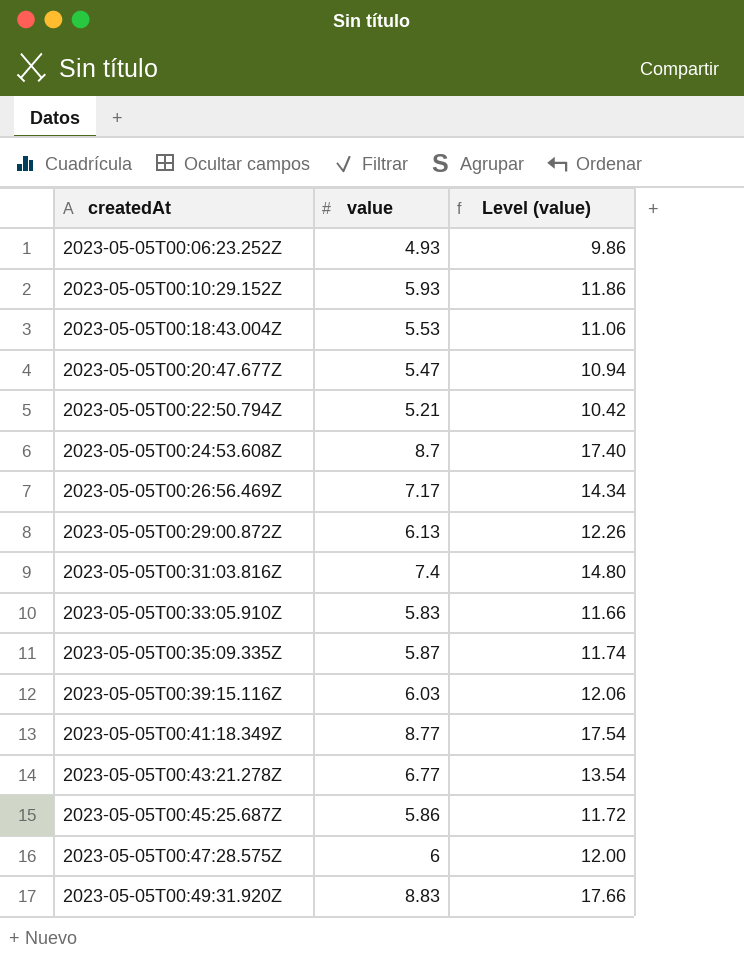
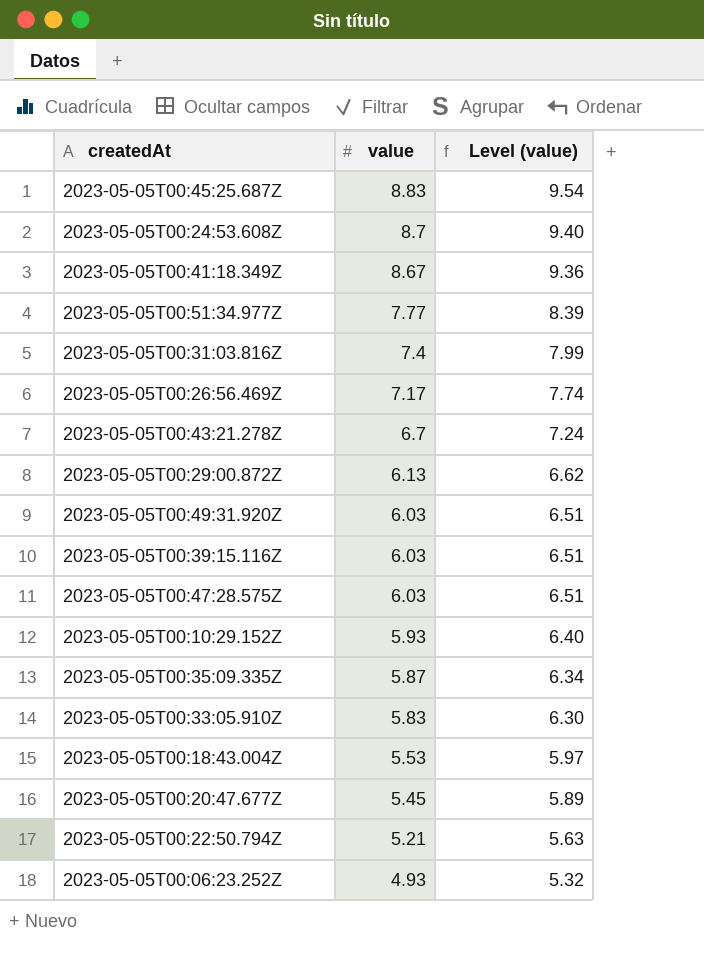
row order: createdAt ascending -> value descending
column Level (value) | formula: [value] * 2 -> [value] * 1.08
2023-05-05T00:45:25.687Z | value: 5.86 -> 8.83
2023-05-05T00:41:18.349Z | value: 8.77 -> 8.67
row 2023-05-05T00:51:34.977Z: none -> 7.77 | 8.39
2023-05-05T00:43:21.278Z | value: 6.77 -> 6.7
2023-05-05T00:49:31.920Z | value: 8.83 -> 6.03
2023-05-05T00:47:28.575Z | value: 6 -> 6.03
2023-05-05T00:20:47.677Z | value: 5.47 -> 5.45

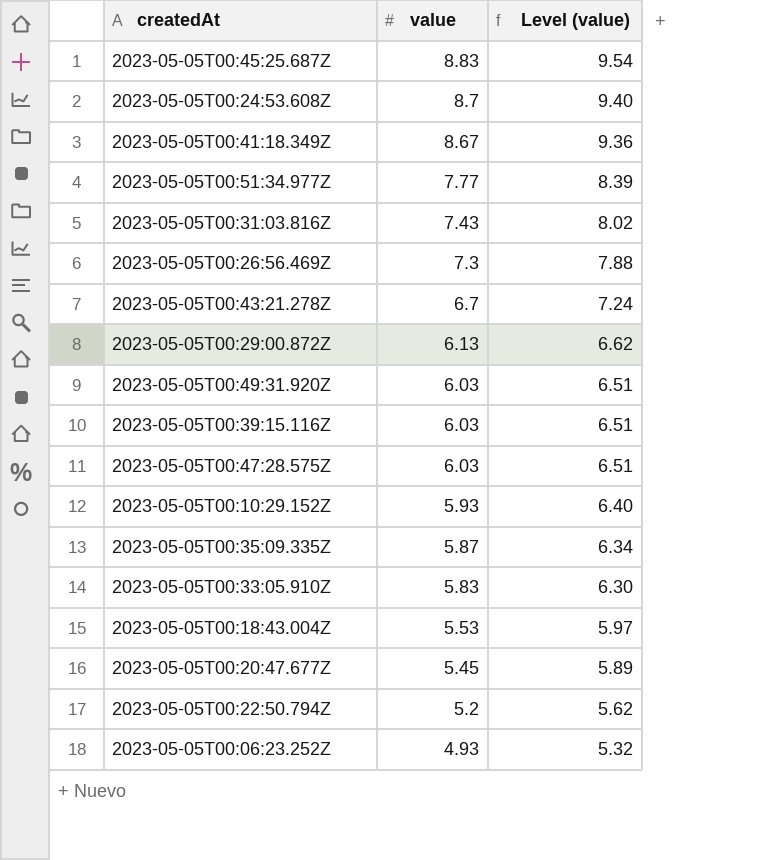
2023-05-05T00:31:03.816Z | value: 7.4 -> 7.43
2023-05-05T00:31:03.816Z | Level (value): 7.99 -> 8.02
2023-05-05T00:26:56.469Z | value: 7.17 -> 7.3
2023-05-05T00:26:56.469Z | Level (value): 7.74 -> 7.88
2023-05-05T00:22:50.794Z | value: 5.21 -> 5.2
2023-05-05T00:22:50.794Z | Level (value): 5.63 -> 5.62

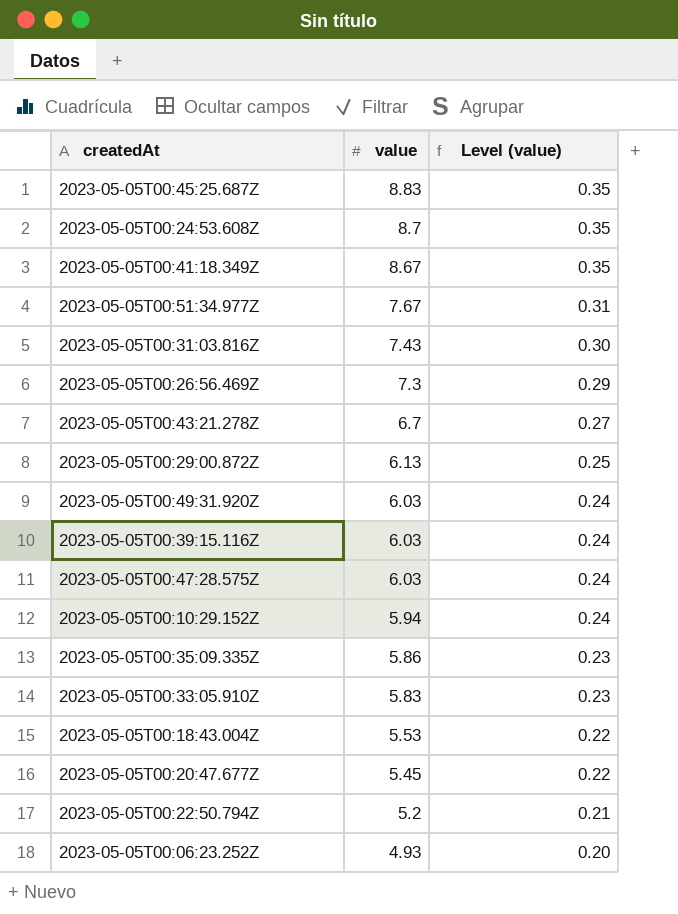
column Level (value) | formula: [value] * 1.08 -> [value] * 0.04
2023-05-05T00:51:34.977Z | value: 7.77 -> 7.67
2023-05-05T00:10:29.152Z | value: 5.93 -> 5.94
2023-05-05T00:35:09.335Z | value: 5.87 -> 5.86

